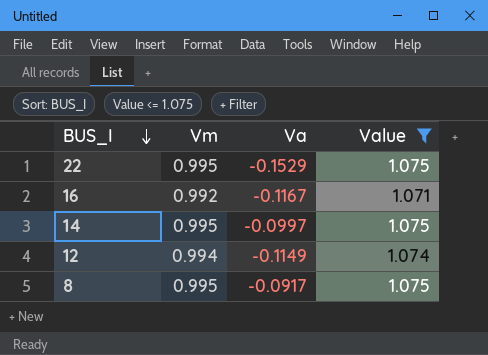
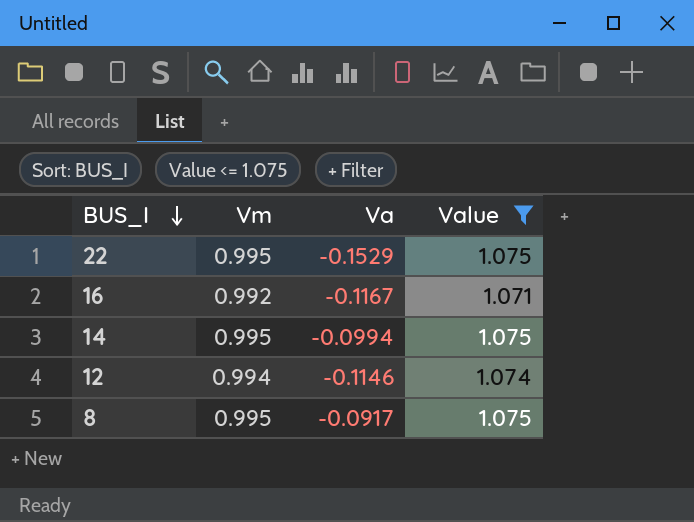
14 | Va: -0.0997 -> -0.0994
12 | Va: -0.1149 -> -0.1146

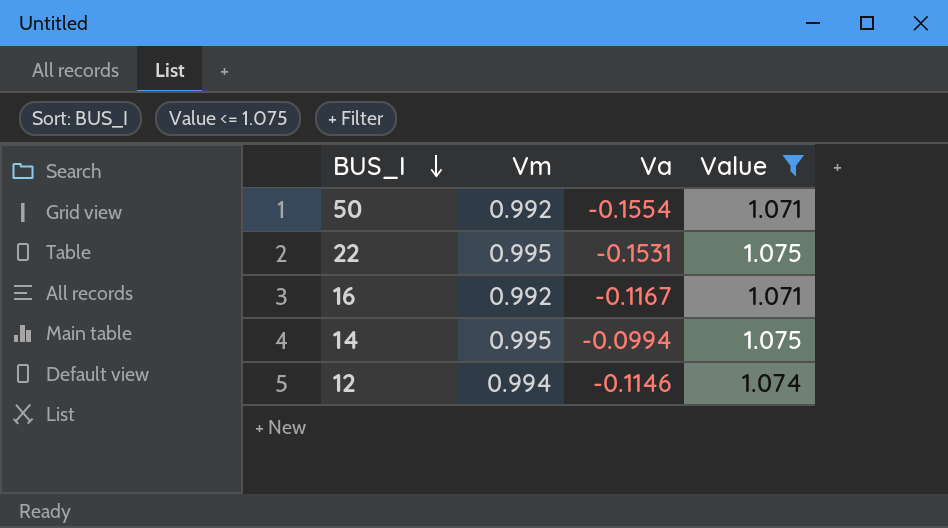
row 8: 0.995 | -0.0917 | 1.075 -> none
row 50: none -> 0.992 | -0.1554 | 1.071
22 | Va: -0.1529 -> -0.1531

